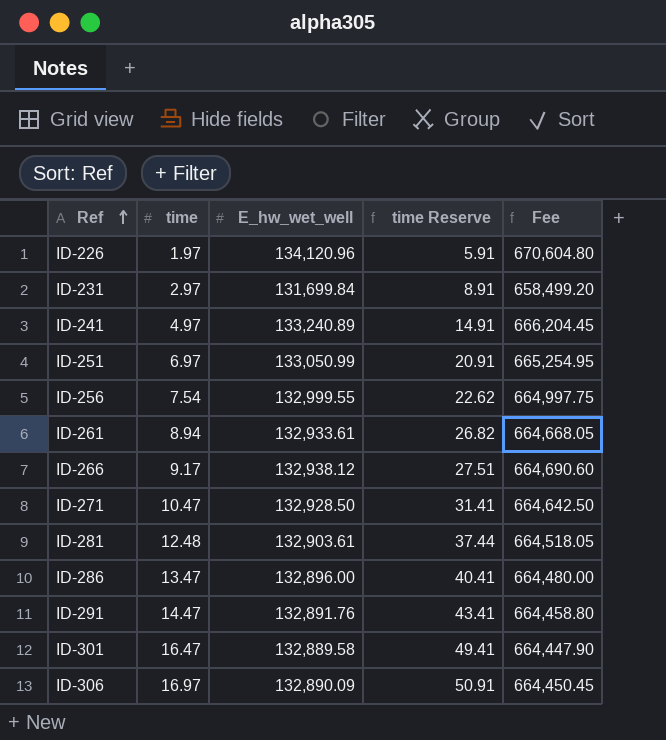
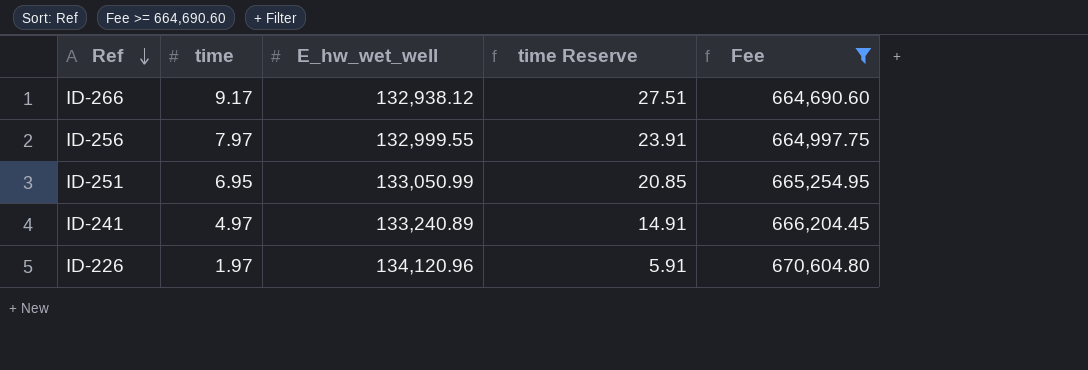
filter: none -> Fee >= 664,690.60
row order: Ref ascending -> Ref descending
ID-256 | time: 7.54 -> 7.97
ID-256 | time Reserve: 22.62 -> 23.91
ID-251 | time: 6.97 -> 6.95
ID-251 | time Reserve: 20.91 -> 20.85

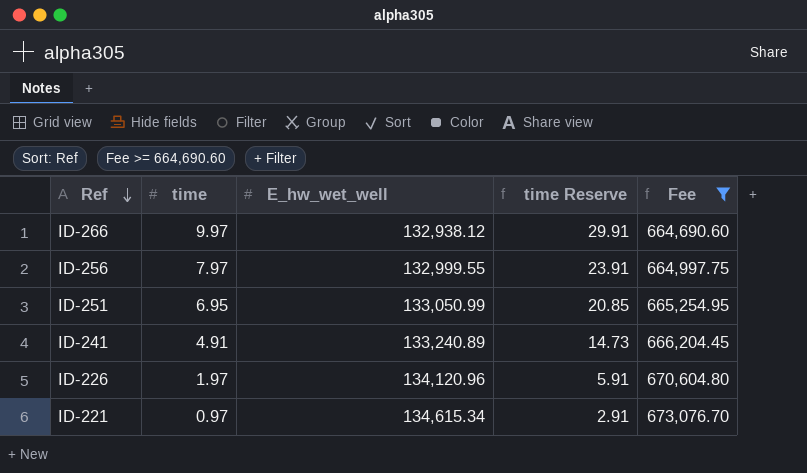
ID-266 | time: 9.17 -> 9.97
ID-266 | time Reserve: 27.51 -> 29.91
ID-241 | time: 4.97 -> 4.91
ID-241 | time Reserve: 14.91 -> 14.73
row ID-221: none -> 0.97 | 134,615.34 | 2.91 | 673,076.70

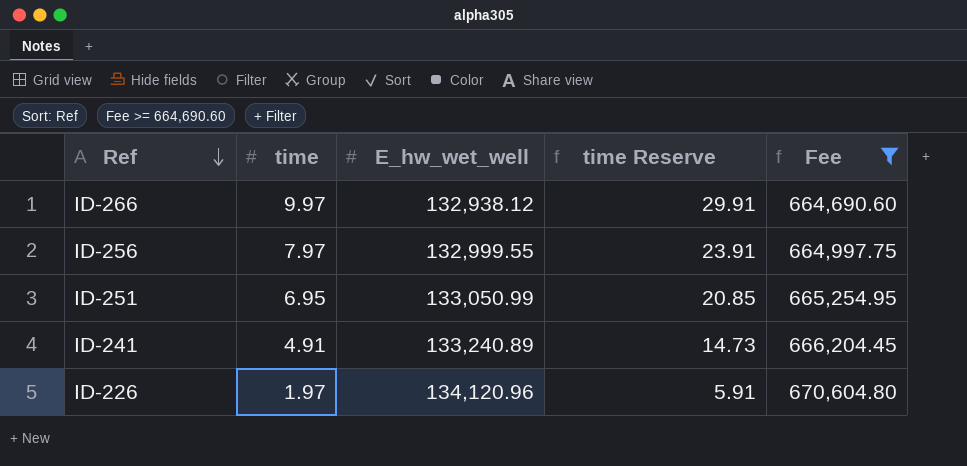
row ID-221: 0.97 | 134,615.34 | 2.91 | 673,076.70 -> none

